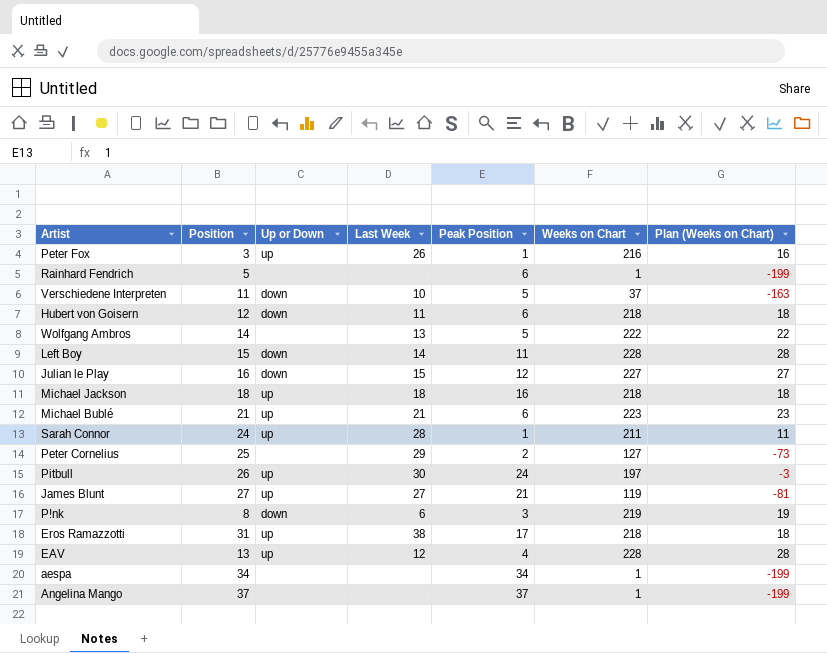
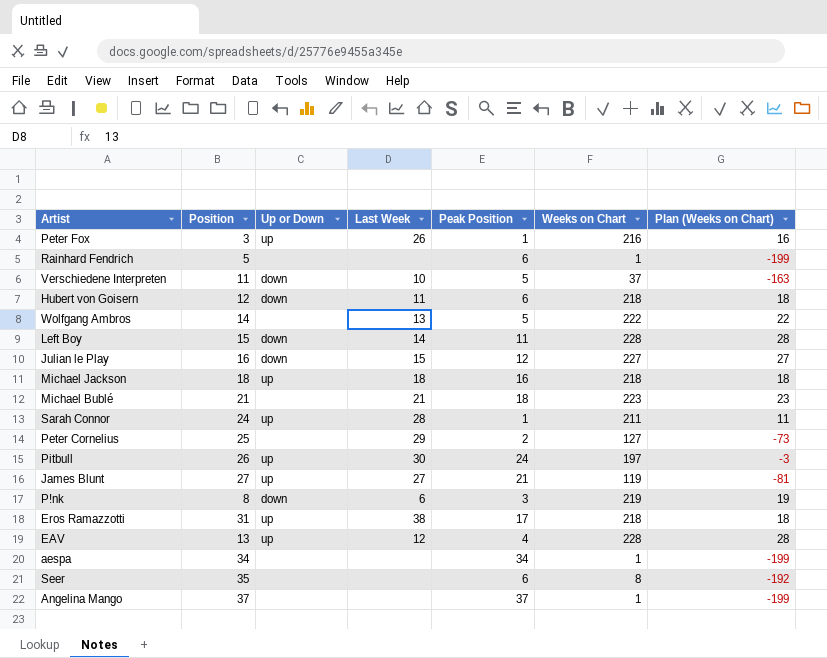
Michael Bublé | Up or Down: up -> none
Michael Bublé | Peak Position: 6 -> 18
row Seer: none -> 35 | none | none | 6 | 8 | -192

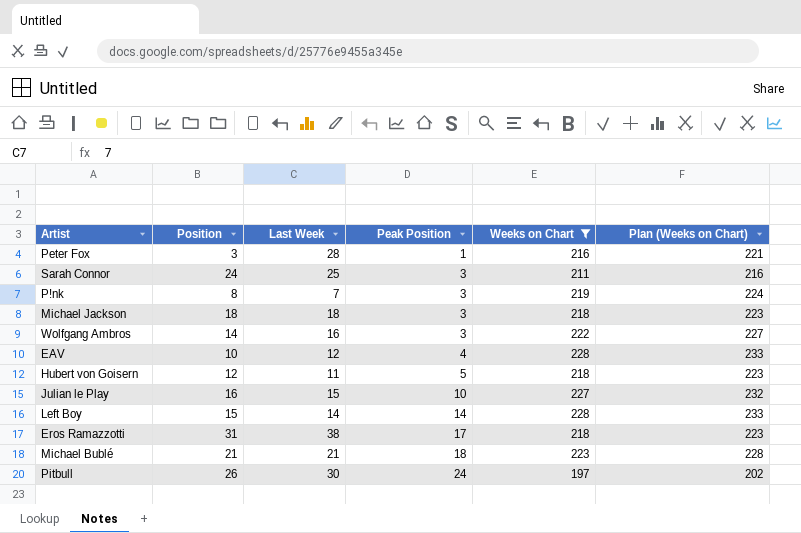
filter: none -> Weeks on Chart >= 197
row order: none -> Peak Position ascending
column Up or Down | position: 3 -> none
column Plan (Weeks on Chart) | formula: [Weeks on Chart] - 200 -> [Weeks on Chart] + 5
Peter Fox | Last Week: 26 -> 28
Sarah Connor | Last Week: 28 -> 25
Sarah Connor | Peak Position: 1 -> 3
P!nk | Last Week: 6 -> 7
Michael Jackson | Peak Position: 16 -> 3
Wolfgang Ambros | Last Week: 13 -> 16
Wolfgang Ambros | Peak Position: 5 -> 3
EAV | Position: 13 -> 10
Hubert von Goisern | Peak Position: 6 -> 5
Julian le Play | Peak Position: 12 -> 10
Left Boy | Peak Position: 11 -> 14

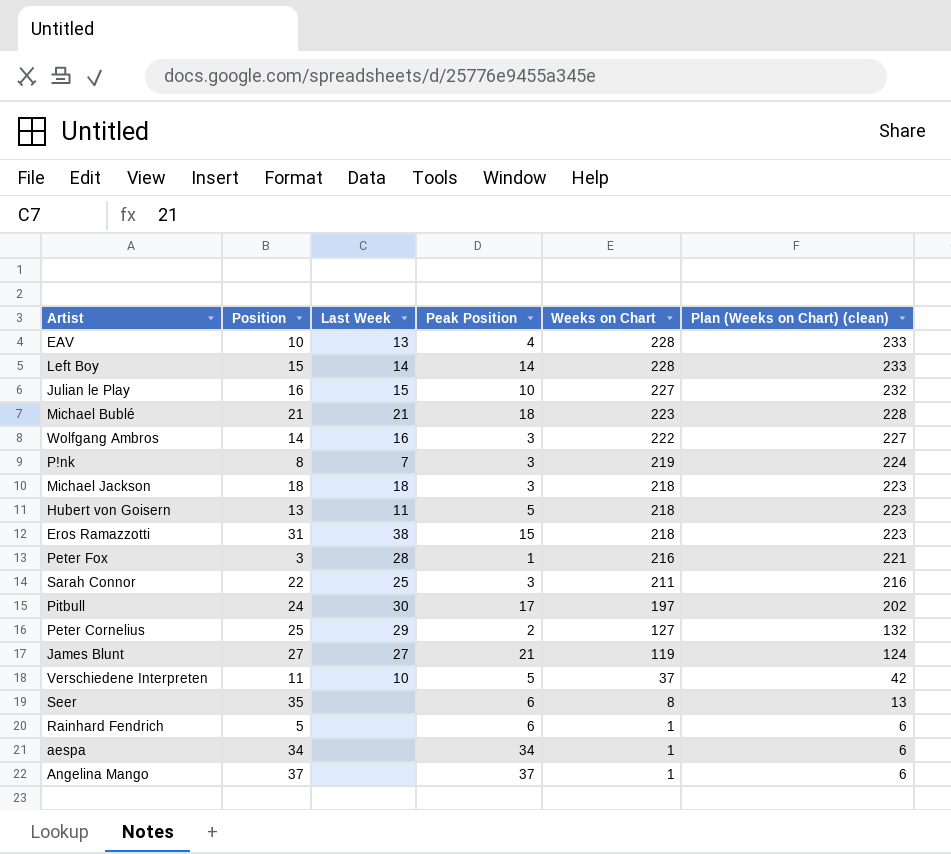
filter: Weeks on Chart >= 197 -> none
row order: Peak Position ascending -> Weeks on Chart descending
column name: Plan (Weeks on Chart) -> Plan (Weeks on Chart) (clean)
EAV | Last Week: 12 -> 13
Hubert von Goisern | Position: 12 -> 13
Eros Ramazzotti | Peak Position: 17 -> 15
Sarah Connor | Position: 24 -> 22
Pitbull | Position: 26 -> 24
Pitbull | Peak Position: 24 -> 17

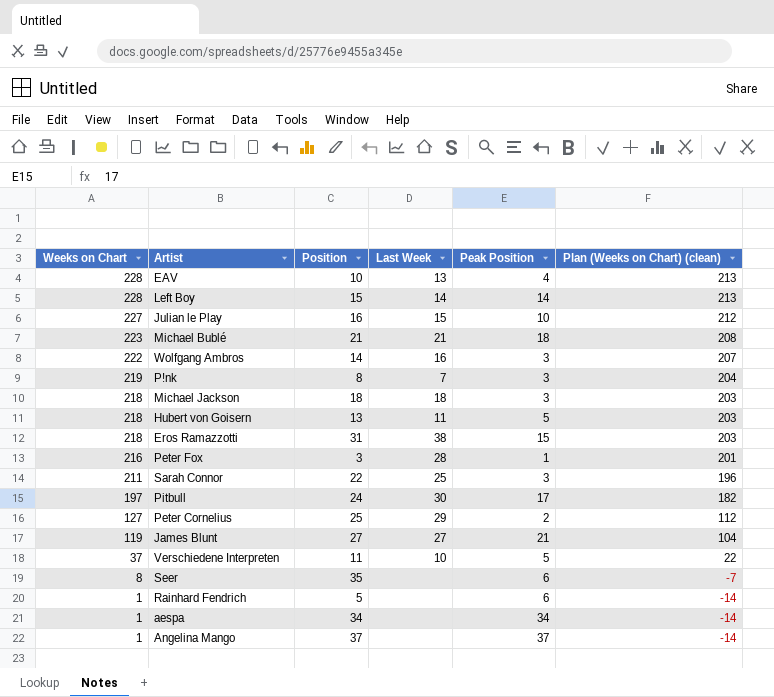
column Weeks on Chart | position: 5 -> 1
column Plan (Weeks on Chart) (clean) | formula: [Weeks on Chart] + 5 -> [Weeks on Chart] - 15

